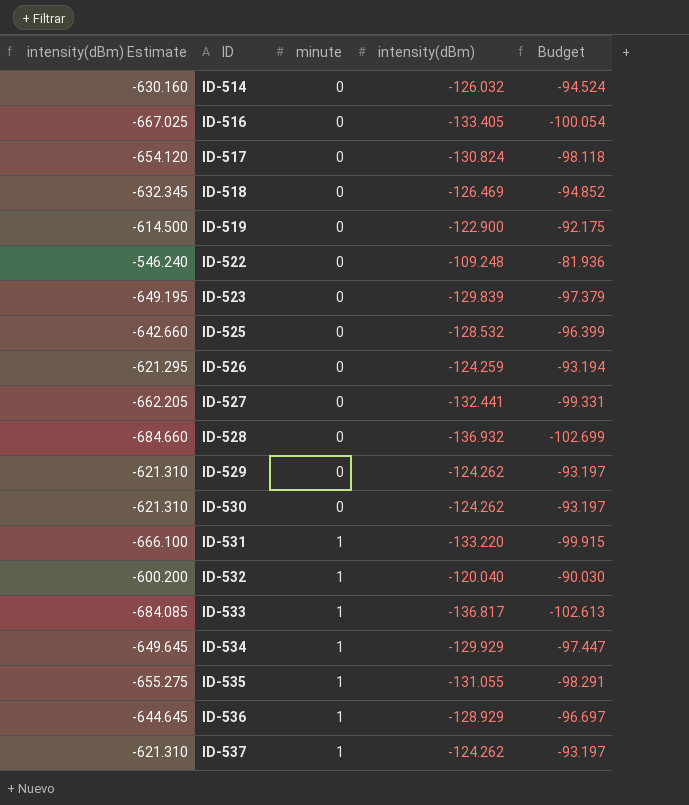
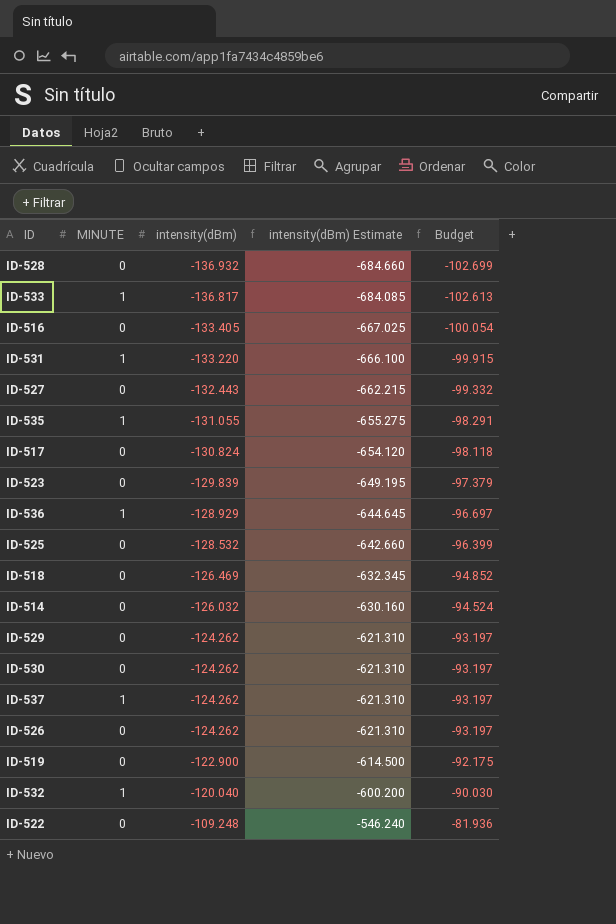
row order: ID ascending -> intensity(dBm) ascending
column name: minute -> MINUTE
column intensity(dBm) Estimate | position: 1 -> 4
row ID-534: -649.645 | 1 | -129.929 | -97.447 -> none
ID-527 | intensity(dBm): -132.441 -> -132.443
ID-527 | intensity(dBm) Estimate: -662.205 -> -662.215
ID-527 | Budget: -99.331 -> -99.332
ID-526 | intensity(dBm): -124.259 -> -124.262
ID-526 | intensity(dBm) Estimate: -621.295 -> -621.310
ID-526 | Budget: -93.194 -> -93.197

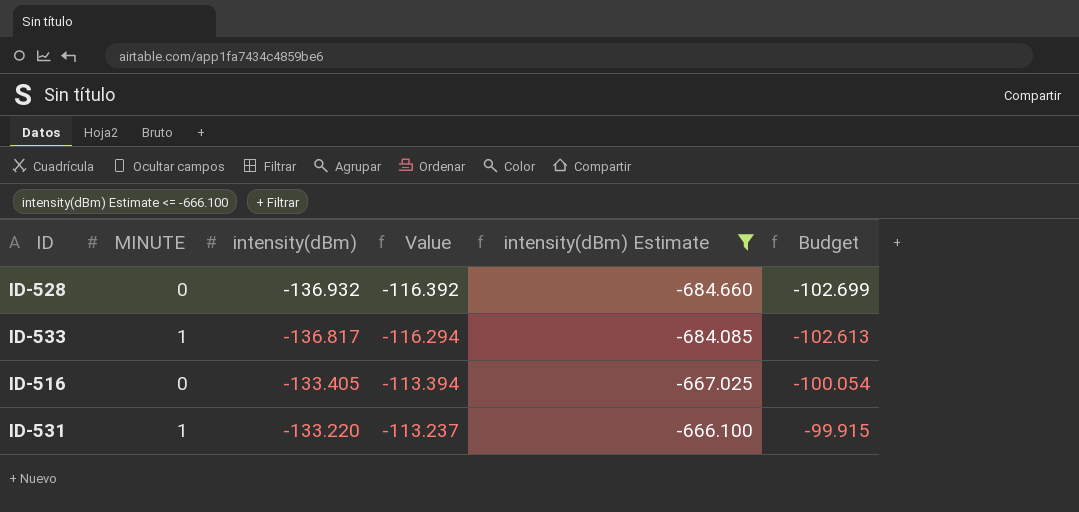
filter: none -> intensity(dBm) Estimate <= -666.100
column Value | formula: none -> [intensity(dBm)] * 0.85

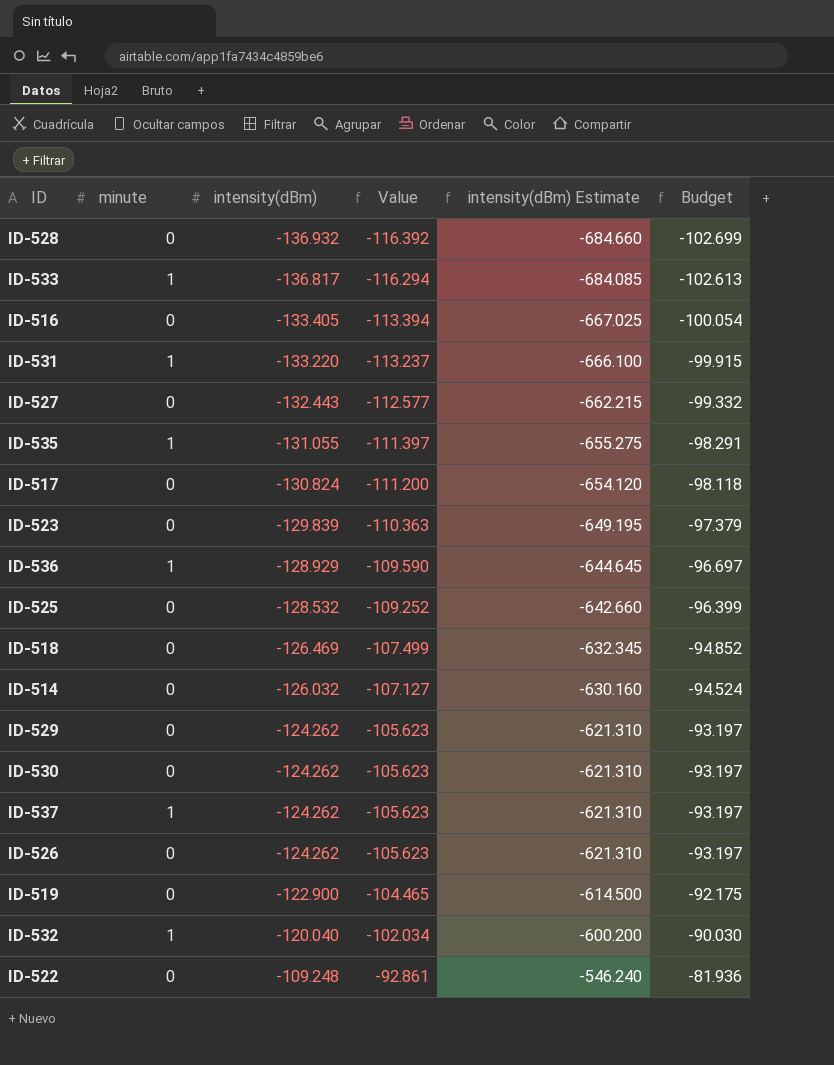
filter: intensity(dBm) Estimate <= -666.100 -> none
column name: MINUTE -> minute

